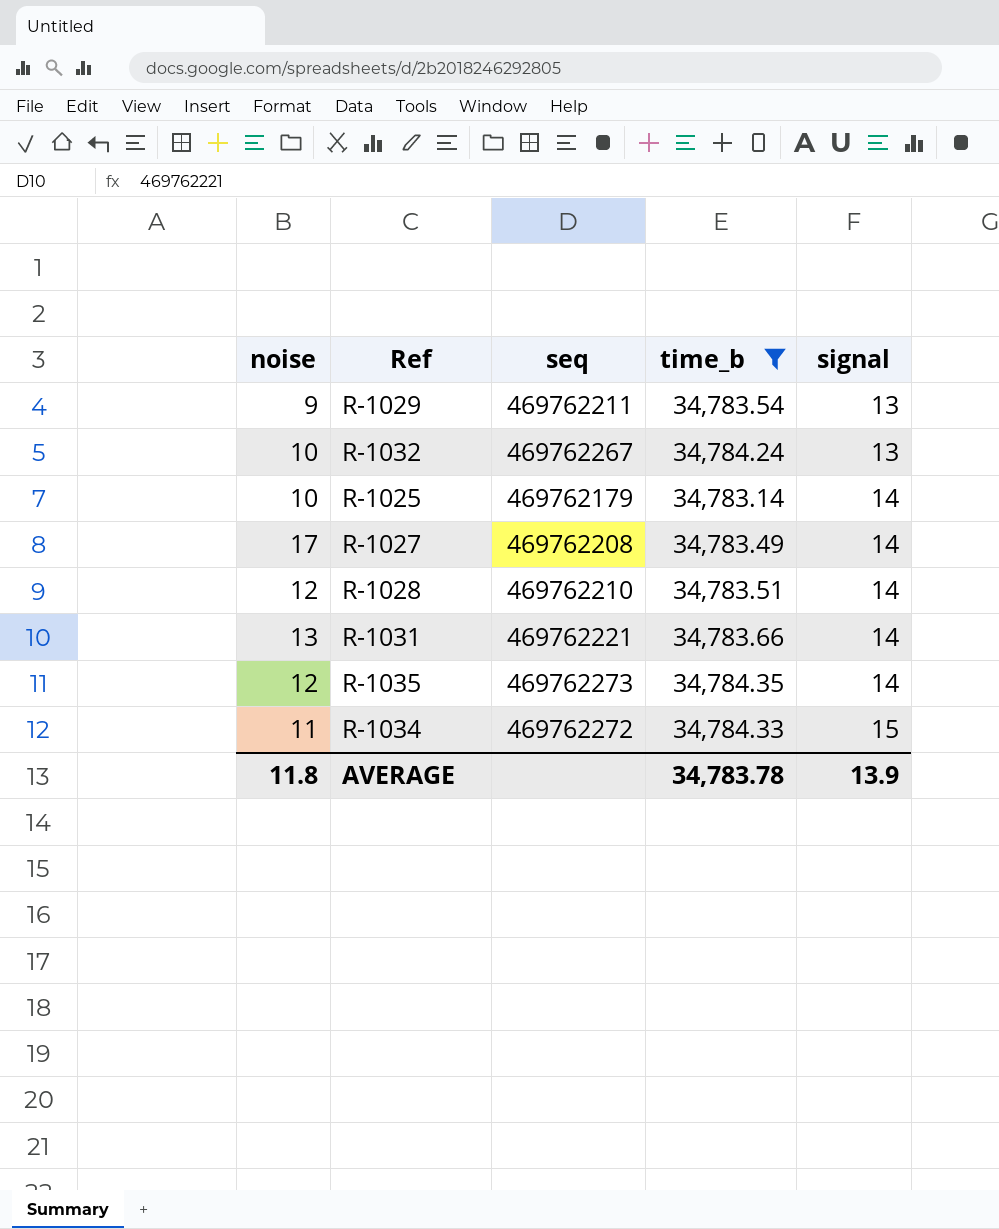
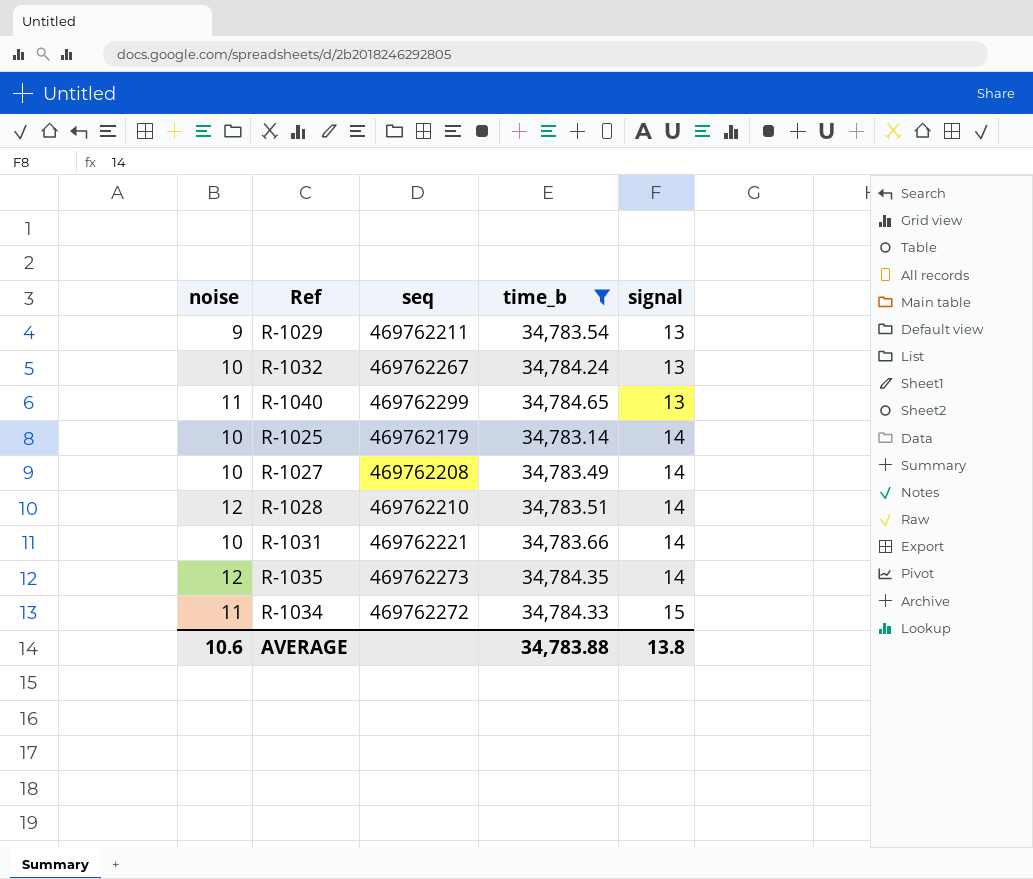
row R-1040: none -> 11 | 469762299 | 34,784.65 | 13
R-1027 | noise: 17 -> 10
R-1031 | noise: 13 -> 10
AVERAGE | noise: 11.8 -> 10.6
AVERAGE | time_b: 34,783.78 -> 34,783.88
AVERAGE | signal: 13.9 -> 13.8

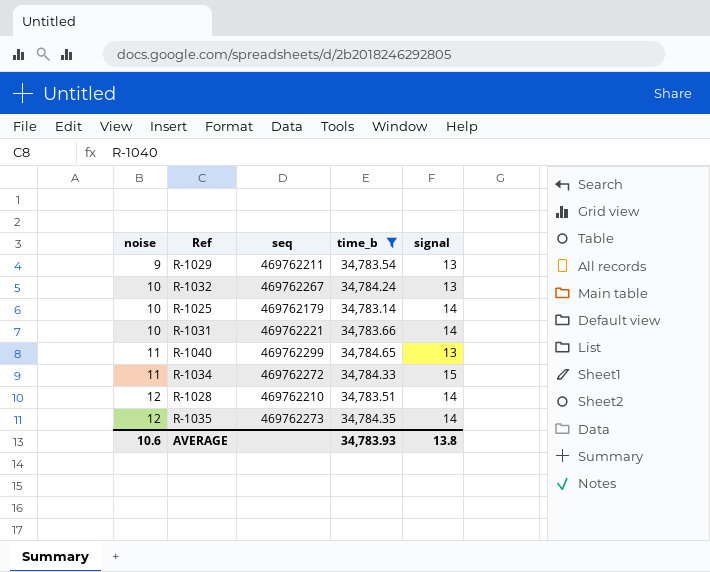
row order: signal ascending -> noise ascending
row R-1027: 10 | 469762208 | 34,783.49 | 14 -> none
AVERAGE | time_b: 34,783.88 -> 34,783.93

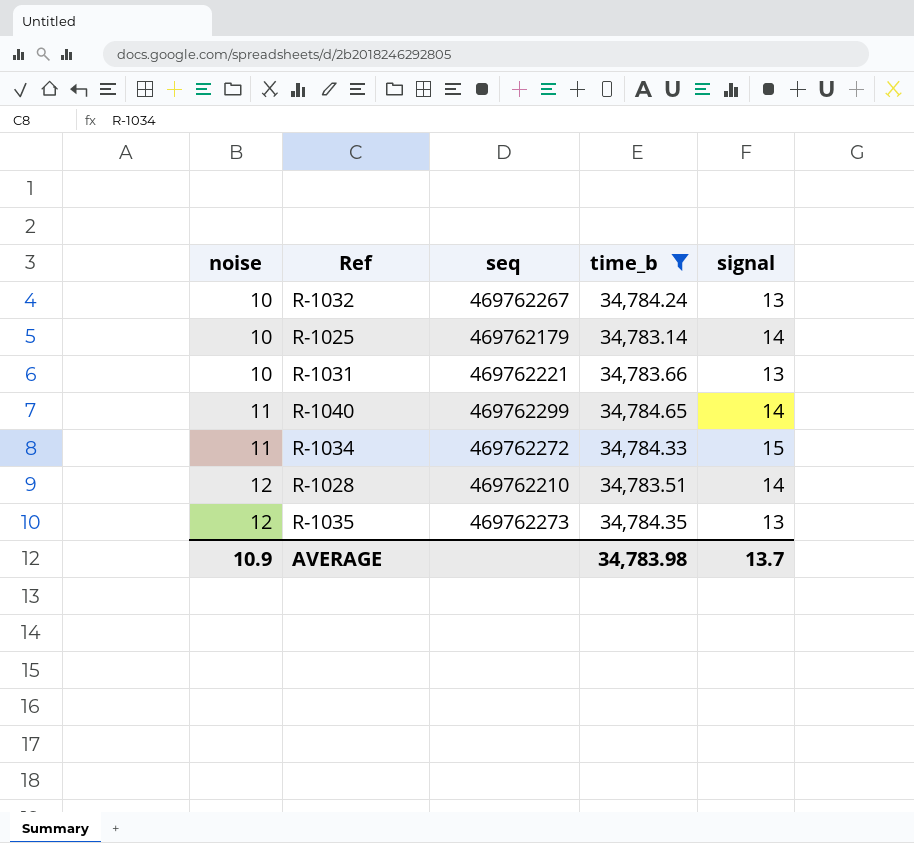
row R-1029: 9 | 469762211 | 34,783.54 | 13 -> none
R-1031 | signal: 14 -> 13
R-1040 | signal: 13 -> 14
R-1035 | signal: 14 -> 13
AVERAGE | noise: 10.6 -> 10.9
AVERAGE | time_b: 34,783.93 -> 34,783.98
AVERAGE | signal: 13.8 -> 13.7

